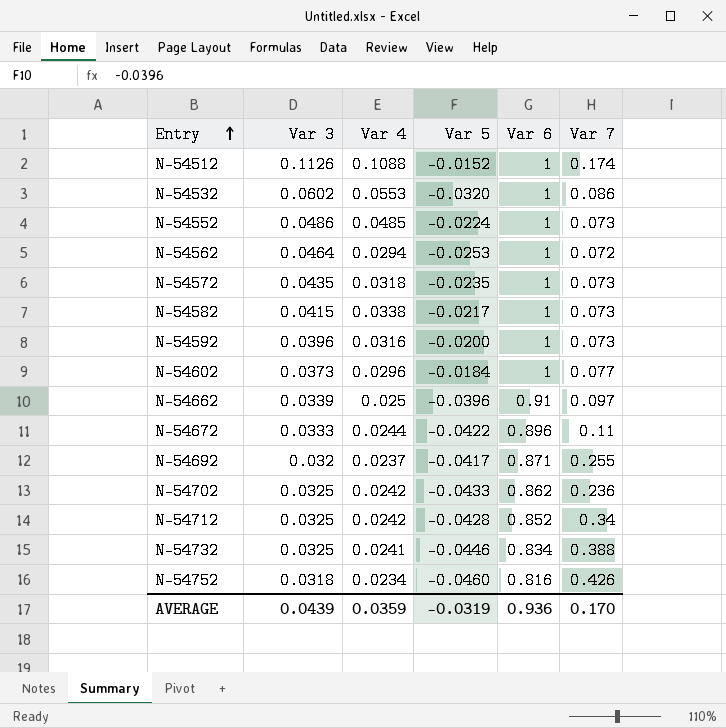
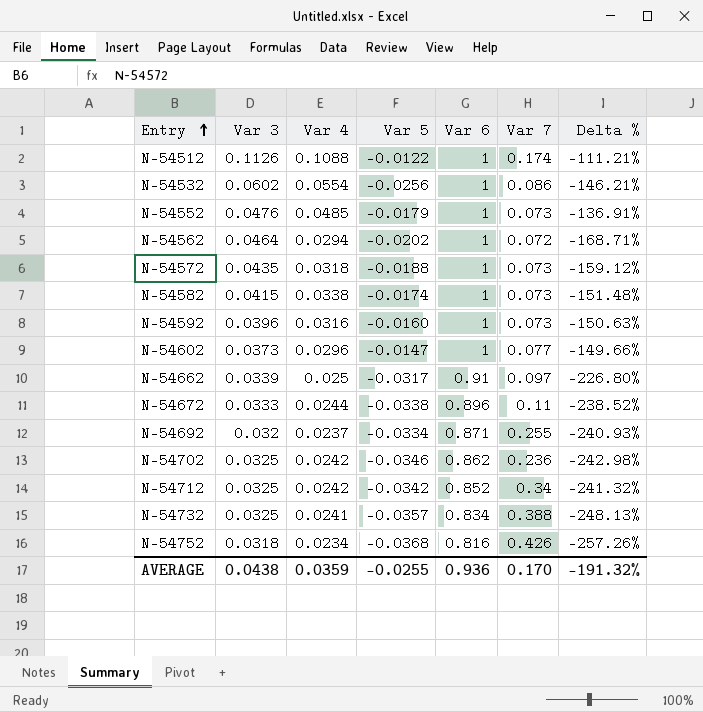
column Delta % | formula: none -> ([Var 5] - [Var 4]) / [Var 4]
N-54512 | Var 5: -0.0152 -> -0.0122
N-54532 | Var 4: 0.0553 -> 0.0554
N-54532 | Var 5: -0.0320 -> -0.0256
N-54552 | Var 3: 0.0486 -> 0.0476
N-54552 | Var 5: -0.0224 -> -0.0179
N-54562 | Var 5: -0.0253 -> -0.0202
N-54572 | Var 5: -0.0235 -> -0.0188
N-54582 | Var 5: -0.0217 -> -0.0174
N-54592 | Var 5: -0.0200 -> -0.0160
N-54602 | Var 5: -0.0184 -> -0.0147
N-54662 | Var 5: -0.0396 -> -0.0317
N-54672 | Var 5: -0.0422 -> -0.0338
N-54692 | Var 5: -0.0417 -> -0.0334
N-54702 | Var 5: -0.0433 -> -0.0346
N-54712 | Var 5: -0.0428 -> -0.0342
N-54732 | Var 5: -0.0446 -> -0.0357
N-54752 | Var 5: -0.0460 -> -0.0368
AVERAGE | Var 3: 0.0439 -> 0.0438
AVERAGE | Var 5: -0.0319 -> -0.0255

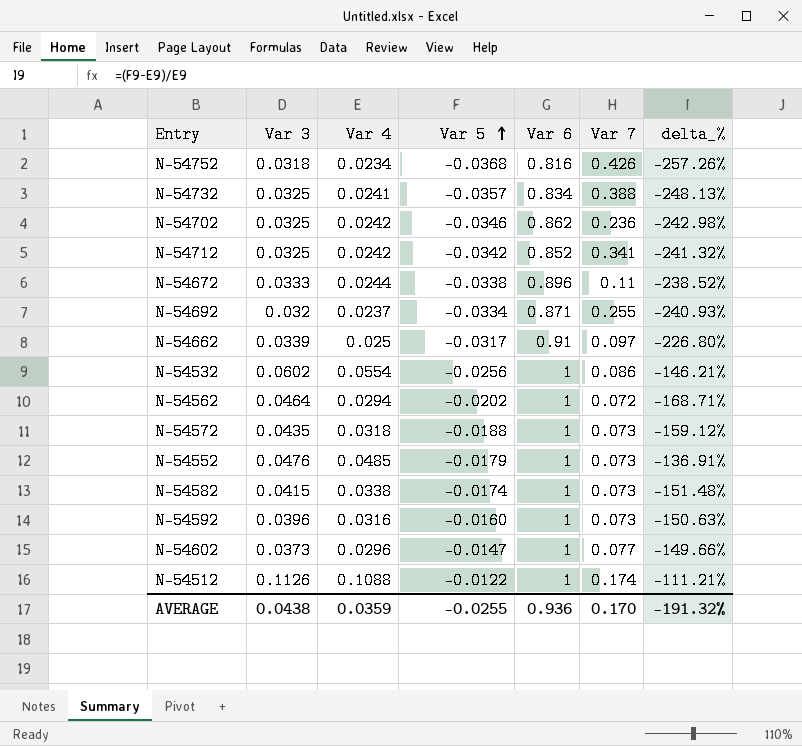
row order: Entry ascending -> Var 5 ascending
column name: Delta % -> delta_%
N-54712 | Var 7: 0.34 -> 0.341

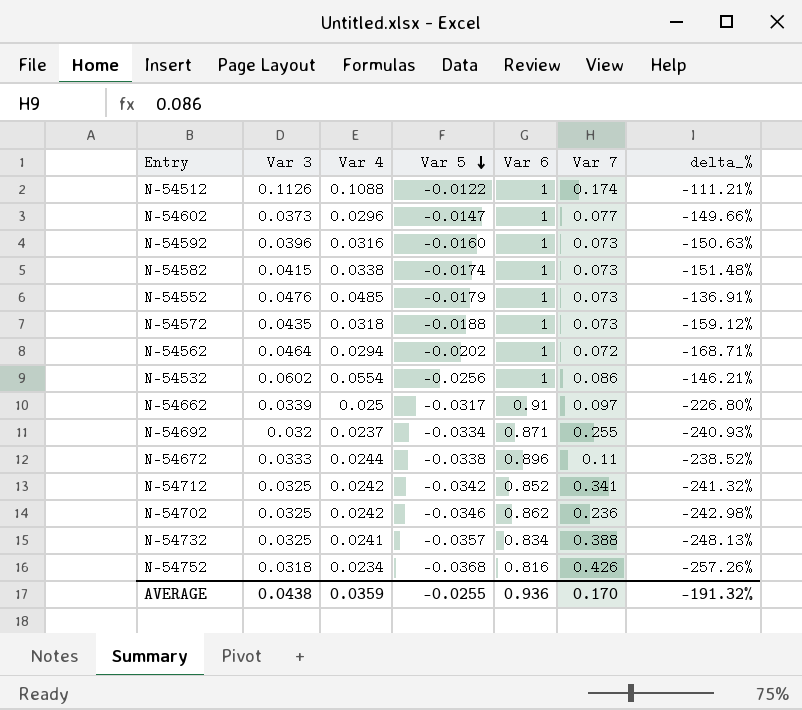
row order: Var 5 ascending -> Var 5 descending

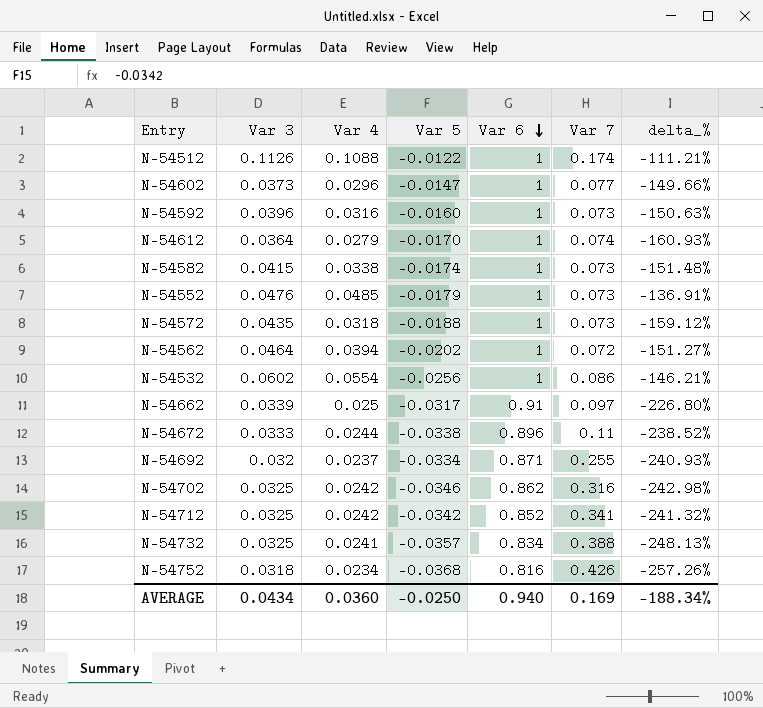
row order: Var 5 descending -> Var 6 descending
row N-54612: none -> 0.0364 | 0.0279 | -0.0170 | 1 | 0.074 | -160.93%
N-54562 | Var 4: 0.0294 -> 0.0394
N-54562 | delta_%: -168.71% -> -151.27%
N-54702 | Var 7: 0.236 -> 0.316
AVERAGE | Var 3: 0.0438 -> 0.0434
AVERAGE | Var 4: 0.0359 -> 0.0360
AVERAGE | Var 5: -0.0255 -> -0.0250
AVERAGE | Var 6: 0.936 -> 0.940
AVERAGE | Var 7: 0.170 -> 0.169
AVERAGE | delta_%: -191.32% -> -188.34%

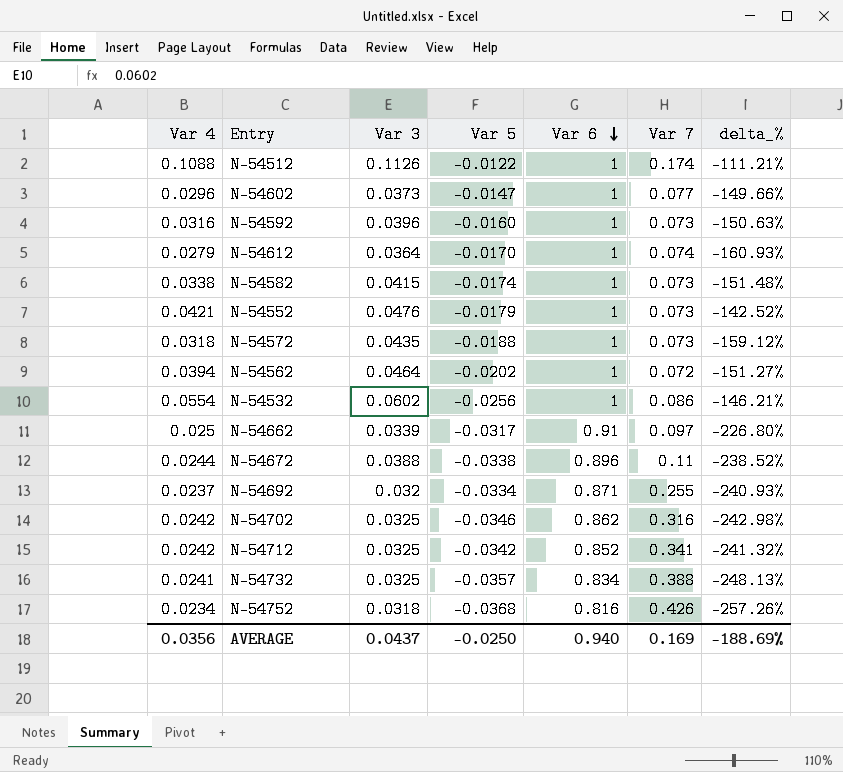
column Var 4 | position: 3 -> 1
N-54552 | Var 4: 0.0485 -> 0.0421
N-54552 | delta_%: -136.91% -> -142.52%
N-54672 | Var 3: 0.0333 -> 0.0388
AVERAGE | Var 4: 0.0360 -> 0.0356
AVERAGE | Var 3: 0.0434 -> 0.0437
AVERAGE | delta_%: -188.34% -> -188.69%

